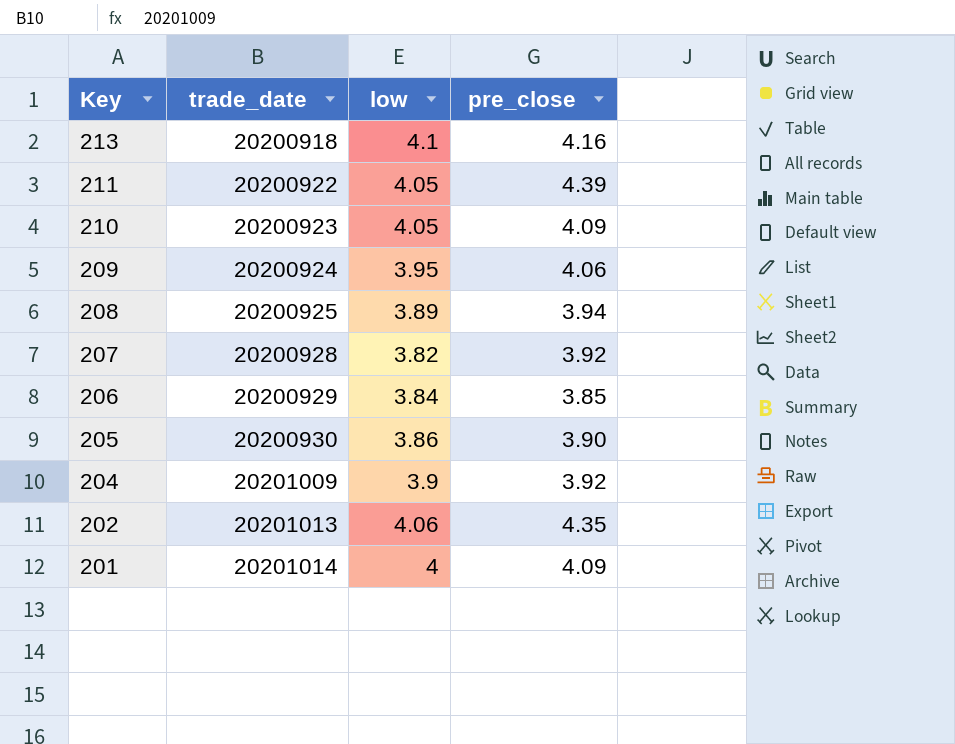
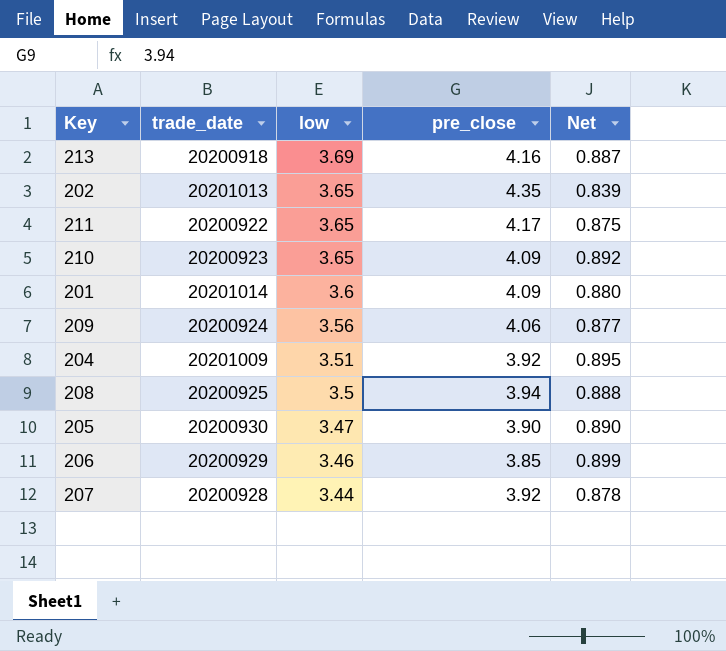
row order: Key descending -> low descending
column Net | formula: none -> [low] / [pre_close]
213 | low: 4.1 -> 3.69
202 | low: 4.06 -> 3.65
211 | low: 4.05 -> 3.65
211 | pre_close: 4.39 -> 4.17
210 | low: 4.05 -> 3.65
201 | low: 4 -> 3.6
209 | low: 3.95 -> 3.56
204 | low: 3.9 -> 3.51
208 | low: 3.89 -> 3.5
205 | low: 3.86 -> 3.47
206 | low: 3.84 -> 3.46
207 | low: 3.82 -> 3.44

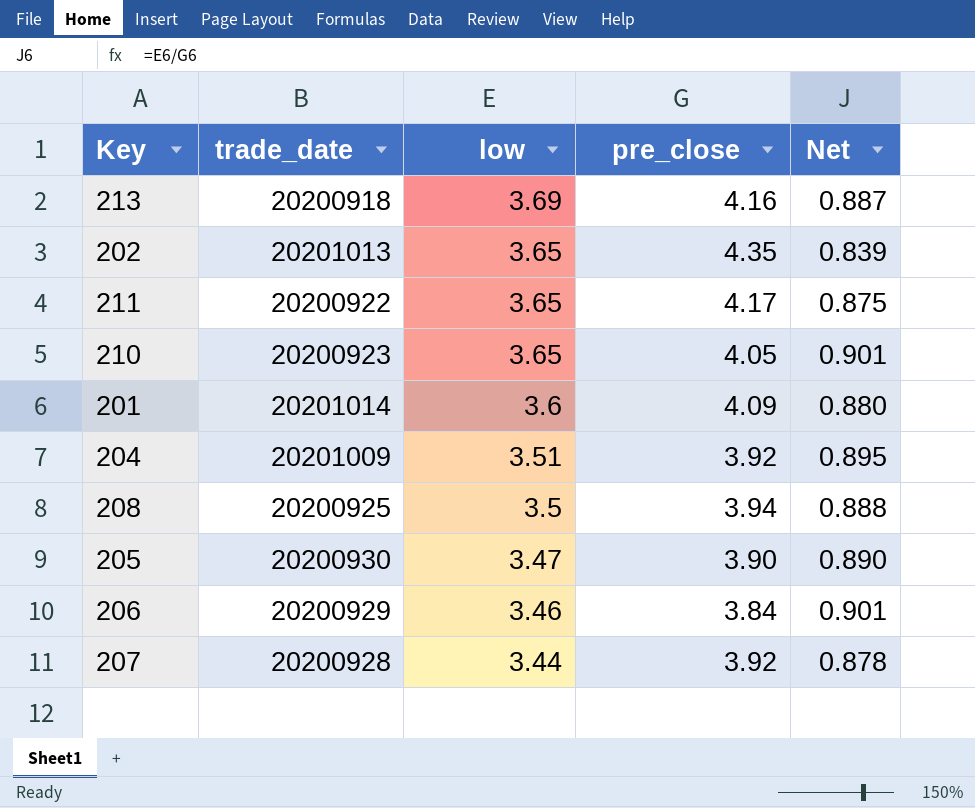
row 209: 20200924 | 3.56 | 4.06 | 0.877 -> none
210 | pre_close: 4.09 -> 4.05
210 | Net: 0.892 -> 0.901
206 | pre_close: 3.85 -> 3.84
206 | Net: 0.899 -> 0.901

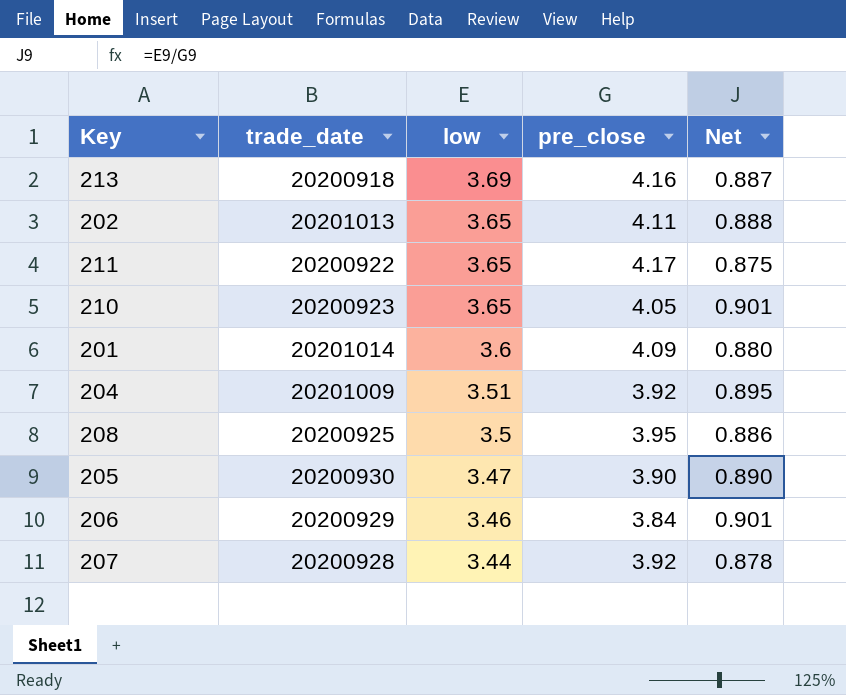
202 | pre_close: 4.35 -> 4.11
202 | Net: 0.839 -> 0.888
208 | pre_close: 3.94 -> 3.95
208 | Net: 0.888 -> 0.886

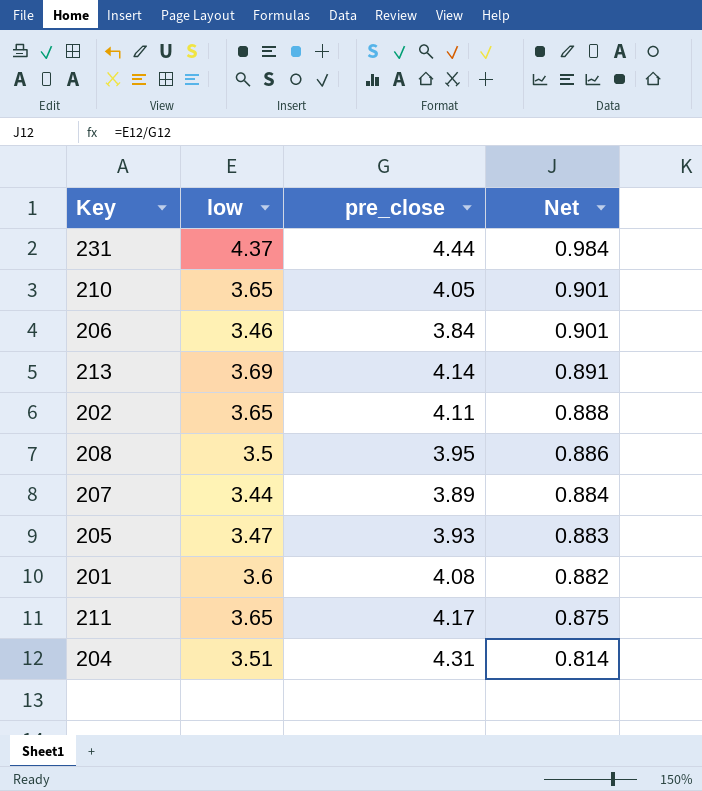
row order: low descending -> Net descending
column trade_date | position: 2 -> none
row 231: none -> 4.37 | 4.44 | 0.984
213 | pre_close: 4.16 -> 4.14
213 | Net: 0.887 -> 0.891
207 | pre_close: 3.92 -> 3.89
207 | Net: 0.878 -> 0.884
205 | pre_close: 3.90 -> 3.93
205 | Net: 0.890 -> 0.883
201 | pre_close: 4.09 -> 4.08
201 | Net: 0.880 -> 0.882
204 | pre_close: 3.92 -> 4.31
204 | Net: 0.895 -> 0.814

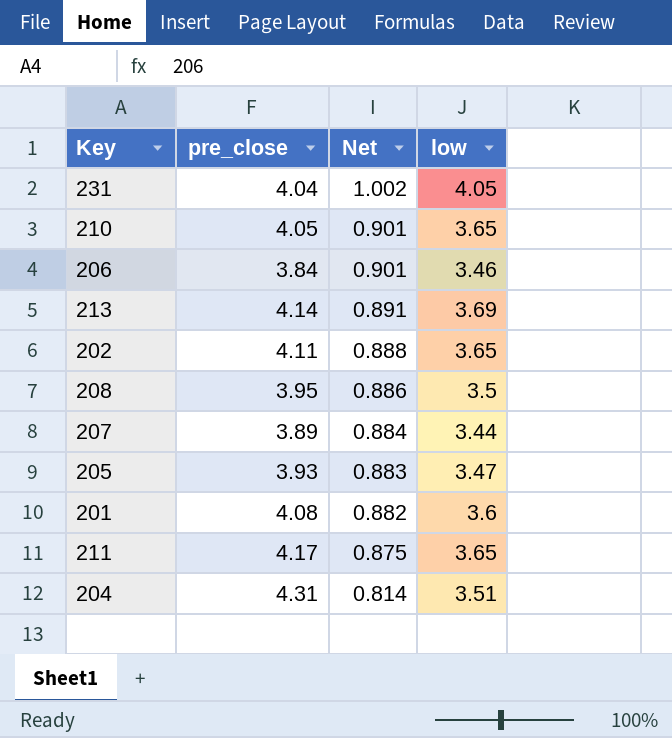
column low | position: 2 -> 4
231 | pre_close: 4.44 -> 4.04
231 | Net: 0.984 -> 1.002
231 | low: 4.37 -> 4.05

